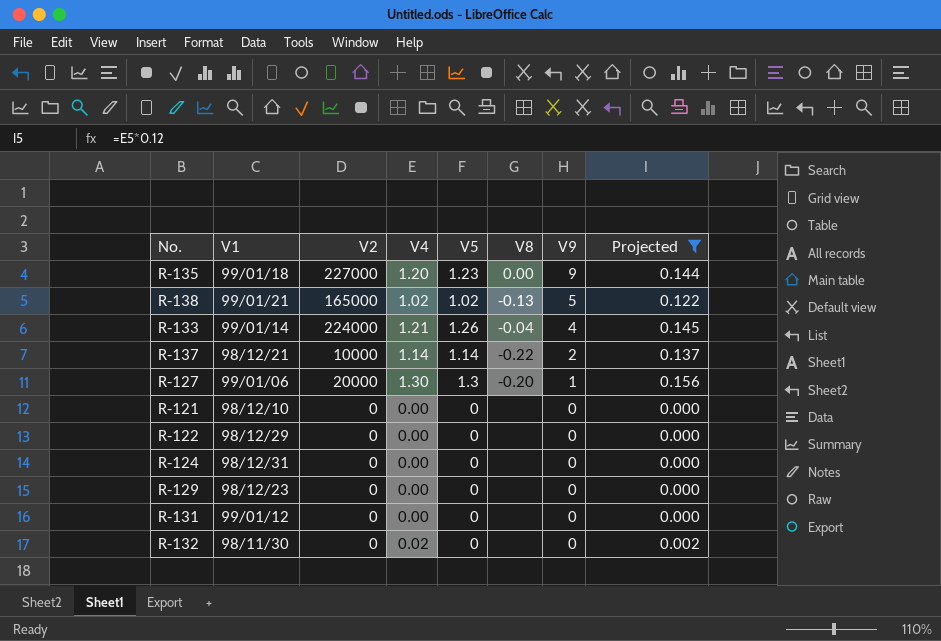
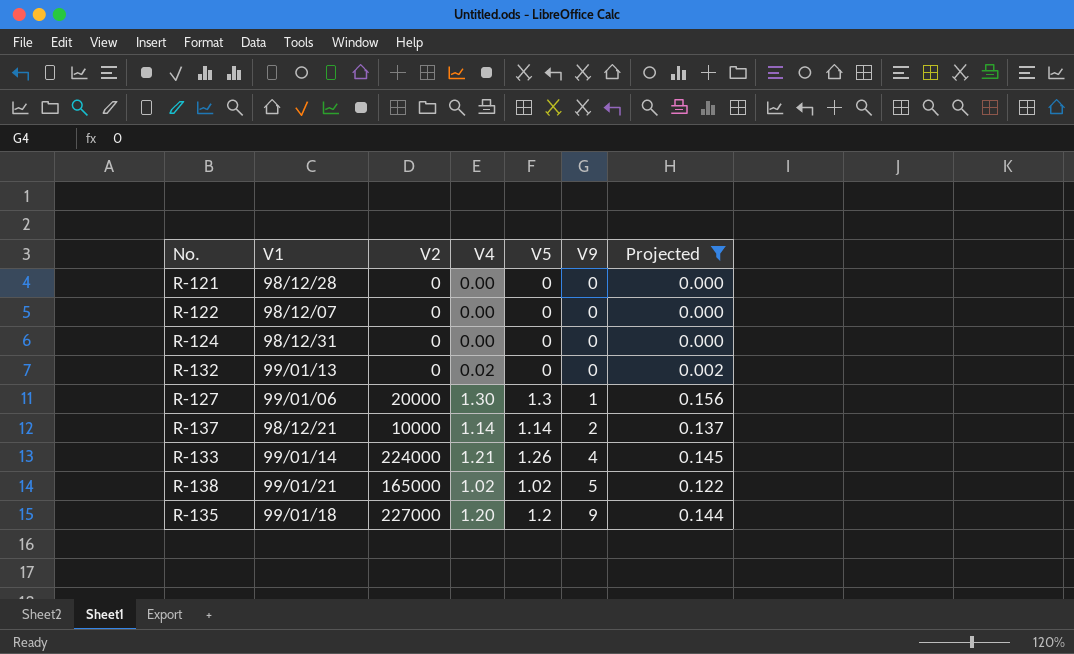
row order: V9 descending -> V9 ascending
column V8 | position: 6 -> none
row R-129: 98/12/23 | 0 | 0.00 | 0 | none | 0 | 0.000 -> none
row R-131: 99/01/12 | 0 | 0.00 | 0 | none | 0 | 0.000 -> none
R-121 | V1: 98/12/10 -> 98/12/28
R-122 | V1: 98/12/29 -> 98/12/07
R-132 | V1: 98/11/30 -> 99/01/13
R-135 | V5: 1.23 -> 1.2

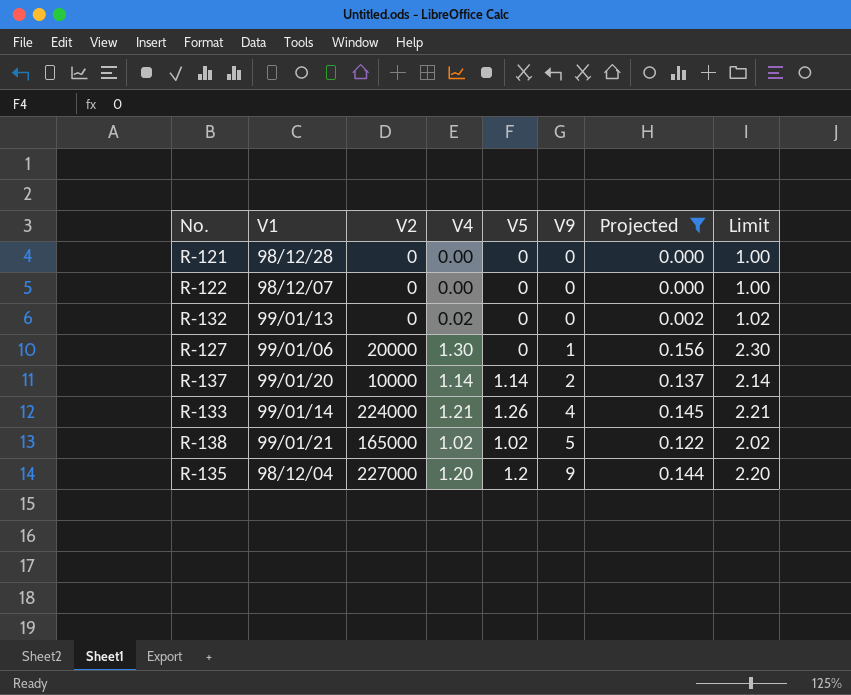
column Limit | formula: none -> [V4] + 1
row R-124: 98/12/31 | 0 | 0.00 | 0 | 0 | 0.000 -> none
R-127 | V5: 1.3 -> 0
R-137 | V1: 98/12/21 -> 99/01/20
R-135 | V1: 99/01/18 -> 98/12/04

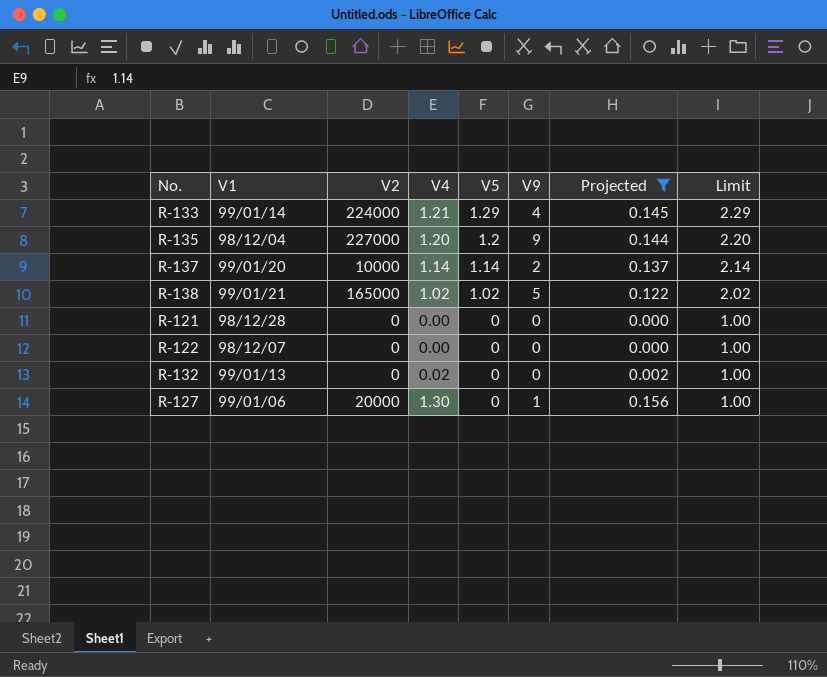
row order: V9 ascending -> V5 descending
column Limit | formula: [V4] + 1 -> [V5] + 1
R-133 | V5: 1.26 -> 1.29

